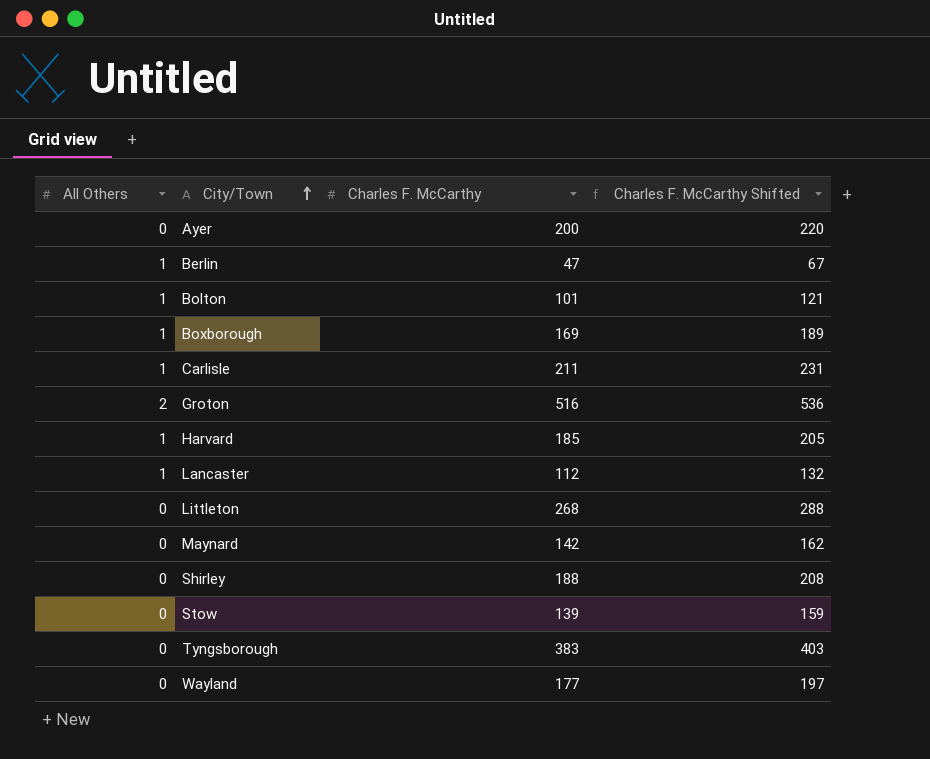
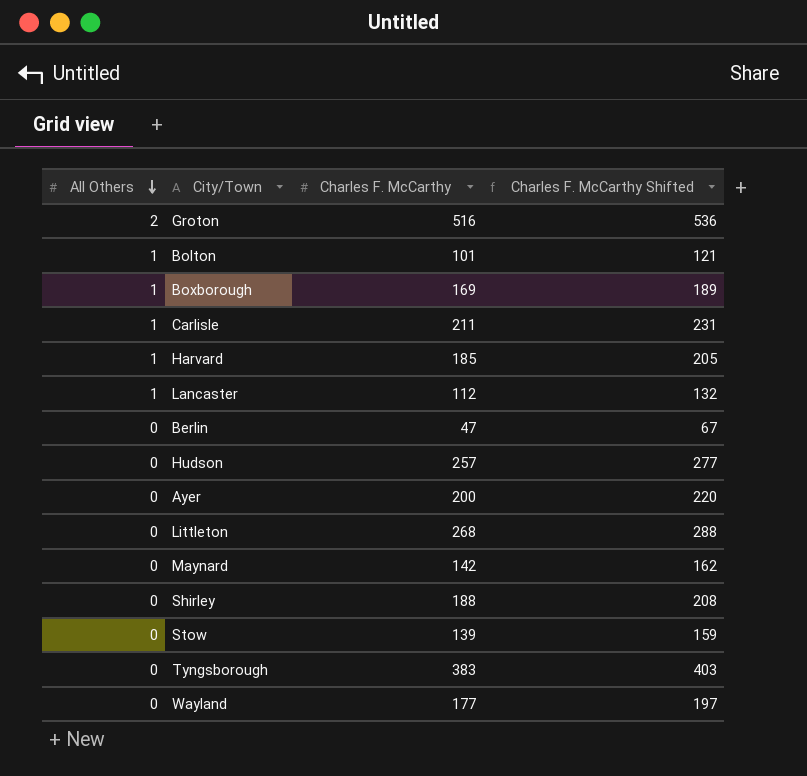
row order: City/Town ascending -> All Others descending
Berlin | All Others: 1 -> 0
row Hudson: none -> 0 | 257 | 277

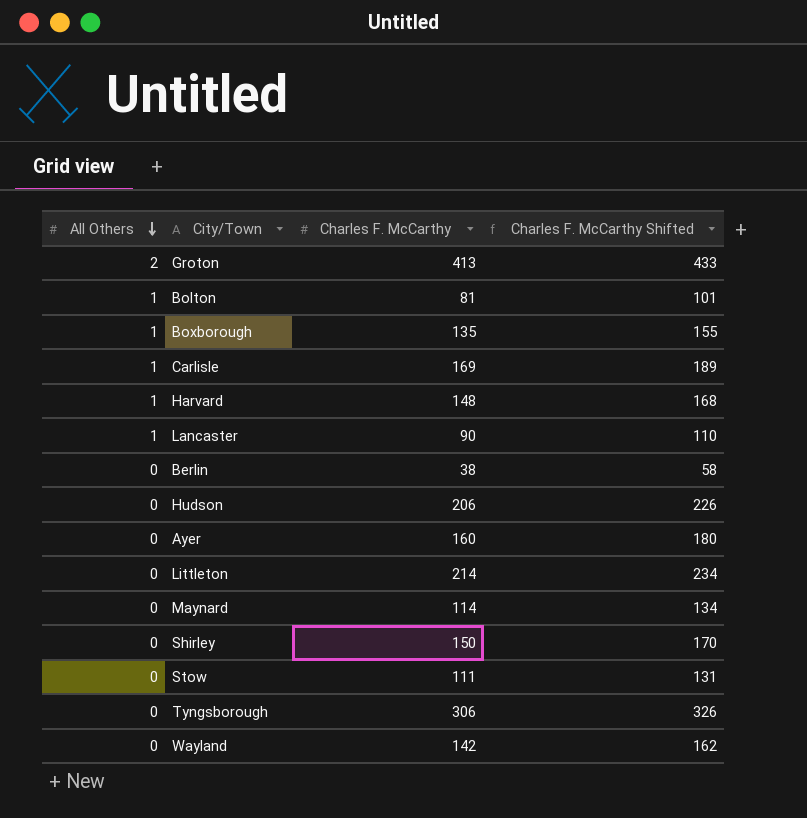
Groton | Charles F. McCarthy: 516 -> 413
Groton | Charles F. McCarthy Shifted: 536 -> 433
Bolton | Charles F. McCarthy: 101 -> 81
Bolton | Charles F. McCarthy Shifted: 121 -> 101
Boxborough | Charles F. McCarthy: 169 -> 135
Boxborough | Charles F. McCarthy Shifted: 189 -> 155
Carlisle | Charles F. McCarthy: 211 -> 169
Carlisle | Charles F. McCarthy Shifted: 231 -> 189
Harvard | Charles F. McCarthy: 185 -> 148
Harvard | Charles F. McCarthy Shifted: 205 -> 168
Lancaster | Charles F. McCarthy: 112 -> 90
Lancaster | Charles F. McCarthy Shifted: 132 -> 110
Berlin | Charles F. McCarthy: 47 -> 38
Berlin | Charles F. McCarthy Shifted: 67 -> 58
Hudson | Charles F. McCarthy: 257 -> 206
Hudson | Charles F. McCarthy Shifted: 277 -> 226
Ayer | Charles F. McCarthy: 200 -> 160
Ayer | Charles F. McCarthy Shifted: 220 -> 180
Littleton | Charles F. McCarthy: 268 -> 214
Littleton | Charles F. McCarthy Shifted: 288 -> 234
Maynard | Charles F. McCarthy: 142 -> 114
Maynard | Charles F. McCarthy Shifted: 162 -> 134
Shirley | Charles F. McCarthy: 188 -> 150
Shirley | Charles F. McCarthy Shifted: 208 -> 170
Stow | Charles F. McCarthy: 139 -> 111
Stow | Charles F. McCarthy Shifted: 159 -> 131
Tyngsborough | Charles F. McCarthy: 383 -> 306
Tyngsborough | Charles F. McCarthy Shifted: 403 -> 326
Wayland | Charles F. McCarthy: 177 -> 142
Wayland | Charles F. McCarthy Shifted: 197 -> 162

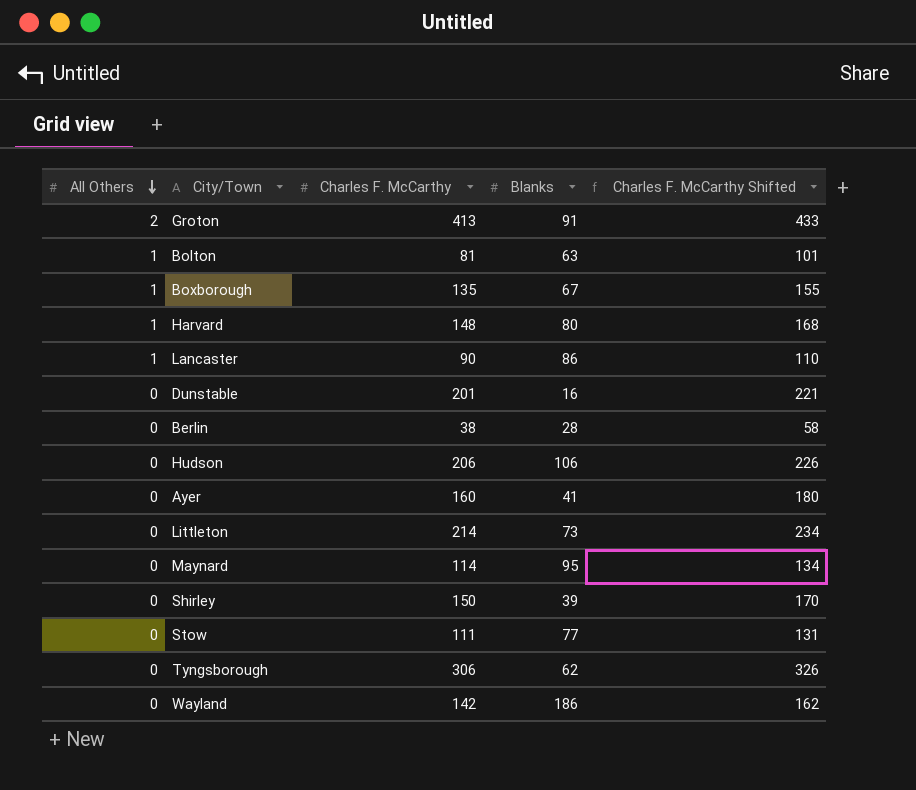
column Blanks | position: none -> 4
row Carlisle: 1 | 169 | 189 -> none
row Dunstable: none -> 0 | 201 | 16 | 221

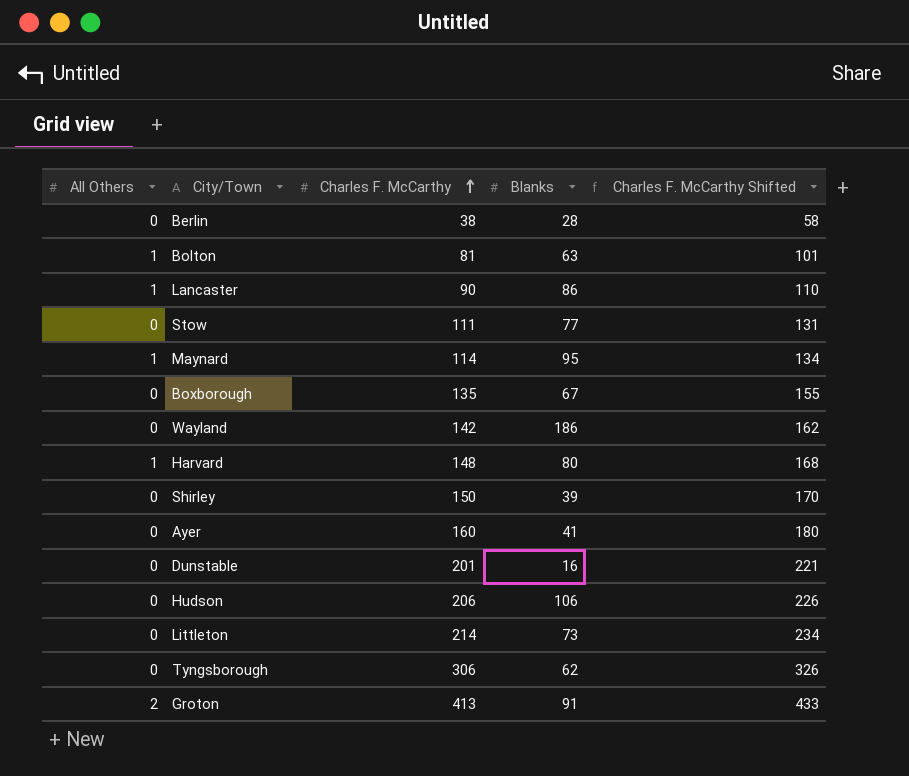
row order: All Others descending -> Charles F. McCarthy ascending
Maynard | All Others: 0 -> 1
Boxborough | All Others: 1 -> 0

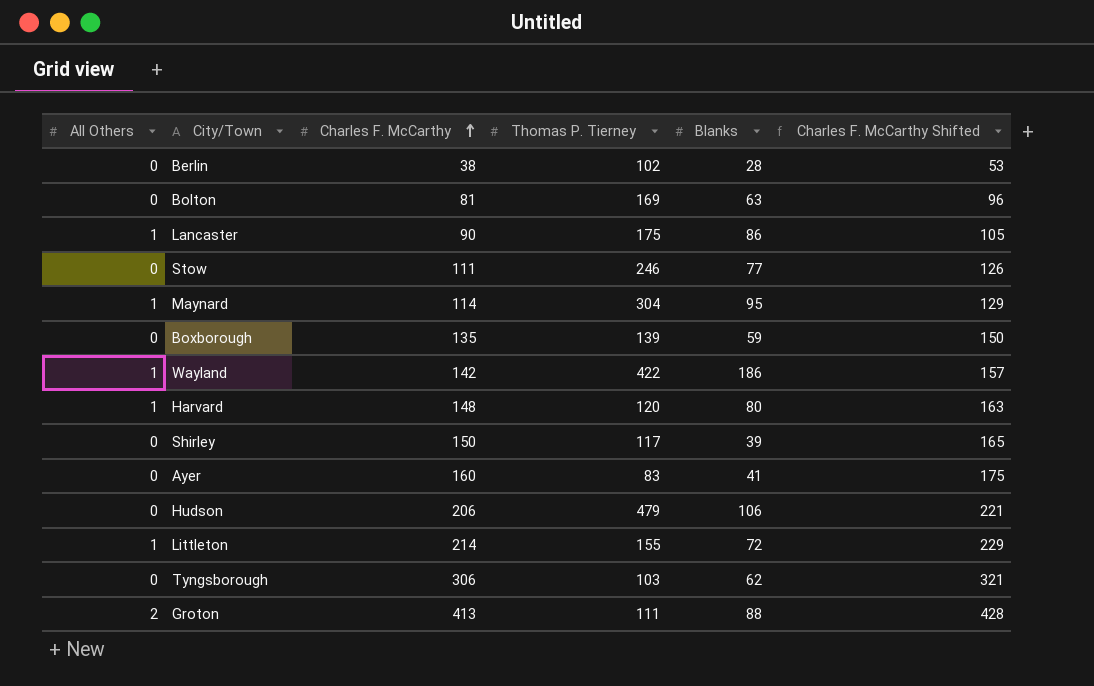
column Thomas P. Tierney | position: none -> 4
column Charles F. McCarthy Shifted | formula: [Charles F. McCarthy] + 20 -> [Charles F. McCarthy] + 15
row Dunstable: 0 | 201 | 16 | 221 -> none
Bolton | All Others: 1 -> 0
Boxborough | Blanks: 67 -> 59
Wayland | All Others: 0 -> 1
Littleton | All Others: 0 -> 1
Littleton | Blanks: 73 -> 72
Groton | Blanks: 91 -> 88

